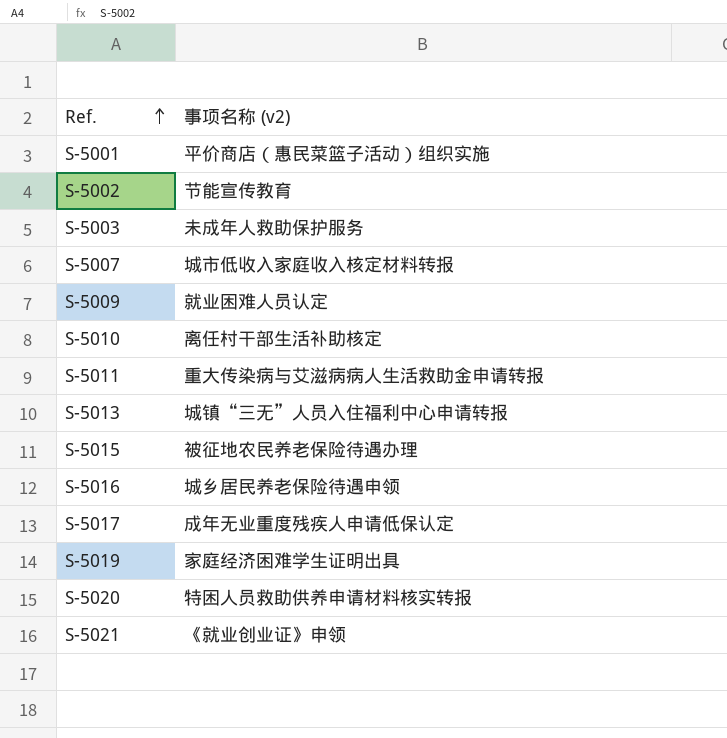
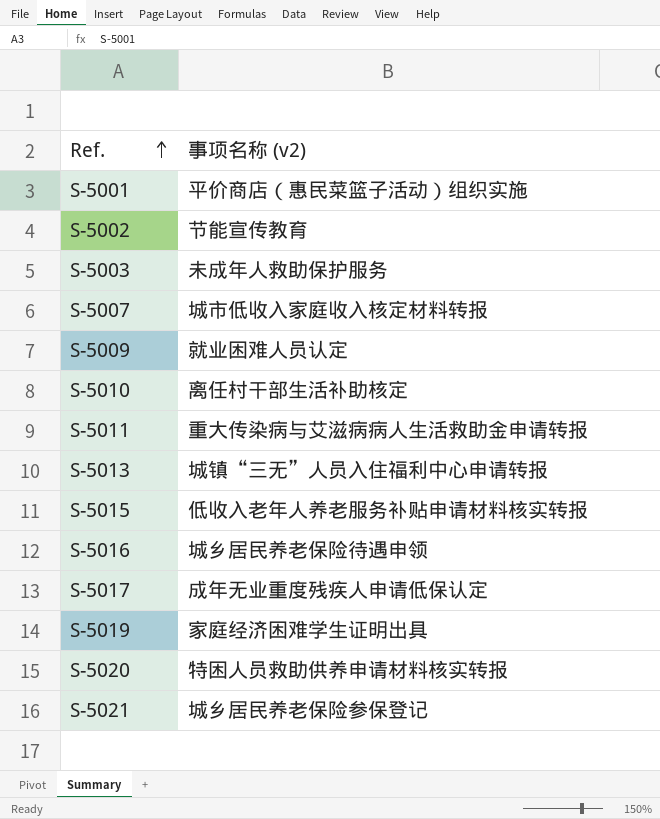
S-5015 | 事项名称 (v2): 被征地农民养老保险待遇办理 -> 低收入老年人养老服务补贴申请材料核实转报
S-5021 | 事项名称 (v2): 《就业创业证》申领 -> 城乡居民养老保险参保登记

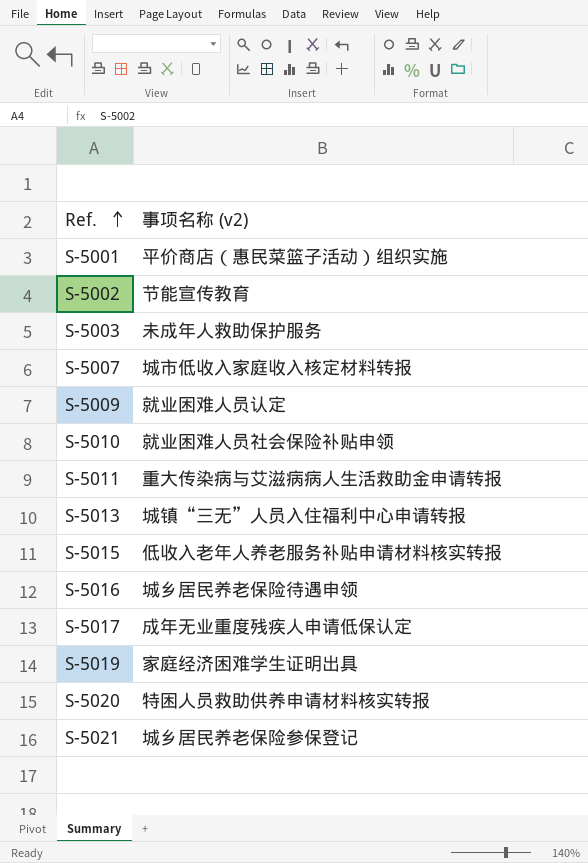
S-5010 | 事项名称 (v2): 离任村干部生活补助核定 -> 就业困难人员社会保险补贴申领

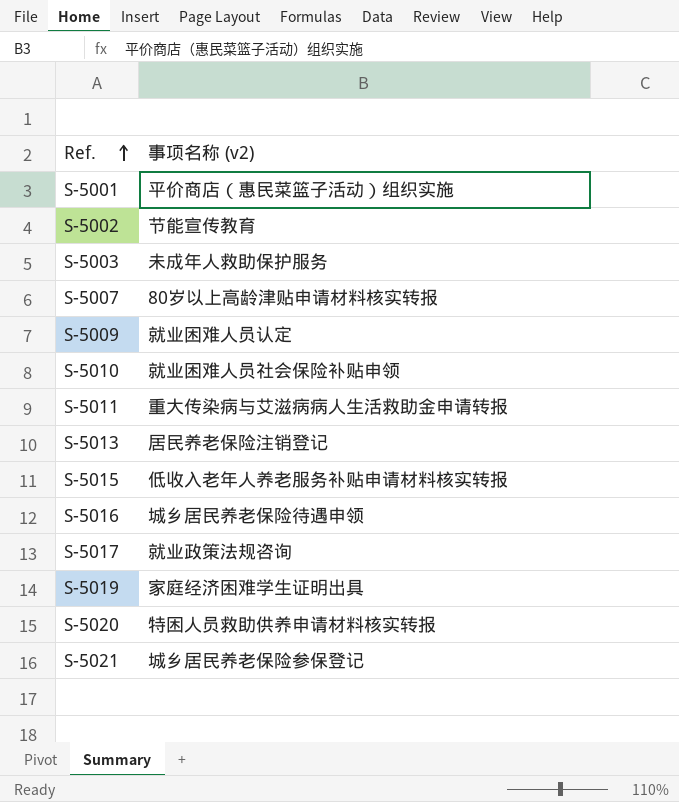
S-5007 | 事项名称 (v2): 城市低收入家庭收入核定材料转报 -> 80岁以上高龄津贴申请材料核实转报
S-5013 | 事项名称 (v2): 城镇“三无”人员入住福利中心申请转报 -> 居民养老保险注销登记
S-5017 | 事项名称 (v2): 成年无业重度残疾人申请低保认定 -> 就业政策法规咨询

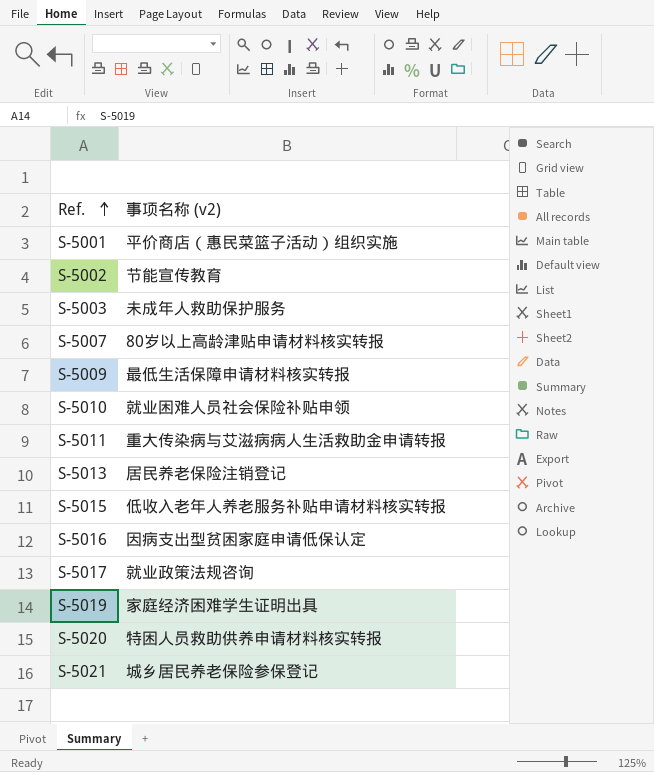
S-5009 | 事项名称 (v2): 就业困难人员认定 -> 最低生活保障申请材料核实转报
S-5016 | 事项名称 (v2): 城乡居民养老保险待遇申领 -> 因病支出型贫困家庭申请低保认定

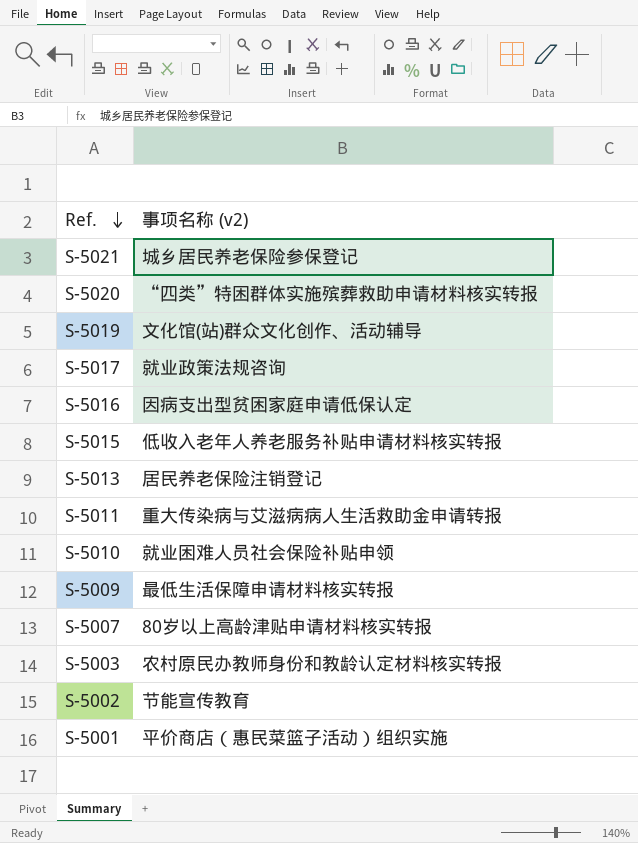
row order: Ref. ascending -> Ref. descending
S-5020 | 事项名称 (v2): 特困人员救助供养申请材料核实转报 -> “四类”特困群体实施殡葬救助申请材料核实转报
S-5019 | 事项名称 (v2): 家庭经济困难学生证明出具 -> 文化馆(站)群众文化创作、活动辅导
S-5003 | 事项名称 (v2): 未成年人救助保护服务 -> 农村原民办教师身份和教龄认定材料核实转报

